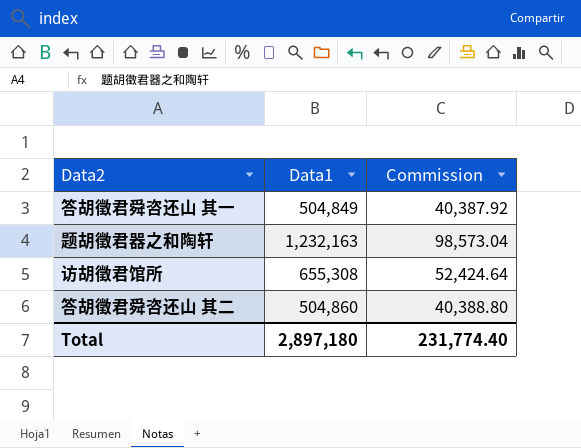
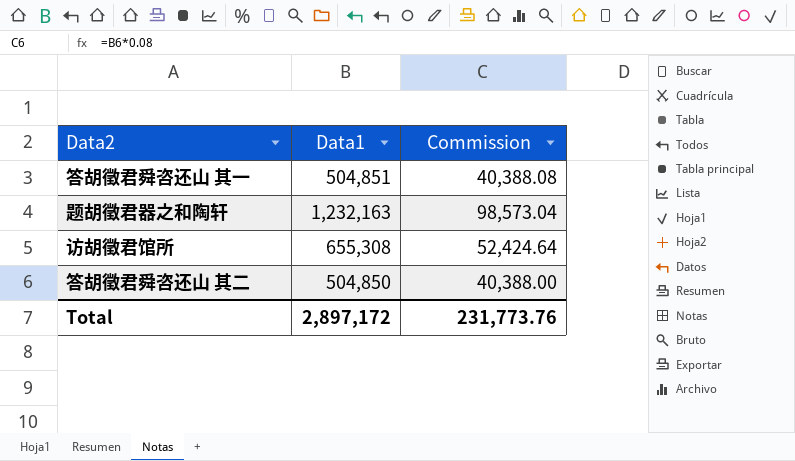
答胡徵君舜咨还山 其一 | Data1: 504,849 -> 504,851
答胡徵君舜咨还山 其一 | Commission: 40,387.92 -> 40,388.08
答胡徵君舜咨还山 其二 | Data1: 504,860 -> 504,850
答胡徵君舜咨还山 其二 | Commission: 40,388.80 -> 40,388.00
Total | Data1: 2,897,180 -> 2,897,172
Total | Commission: 231,774.40 -> 231,773.76

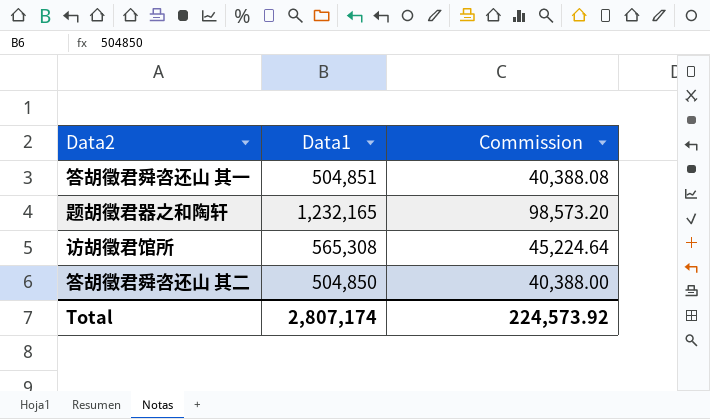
题胡徵君器之和陶轩 | Data1: 1,232,163 -> 1,232,165
题胡徵君器之和陶轩 | Commission: 98,573.04 -> 98,573.20
访胡徵君馆所 | Data1: 655,308 -> 565,308
访胡徵君馆所 | Commission: 52,424.64 -> 45,224.64
Total | Data1: 2,897,172 -> 2,807,174
Total | Commission: 231,773.76 -> 224,573.92

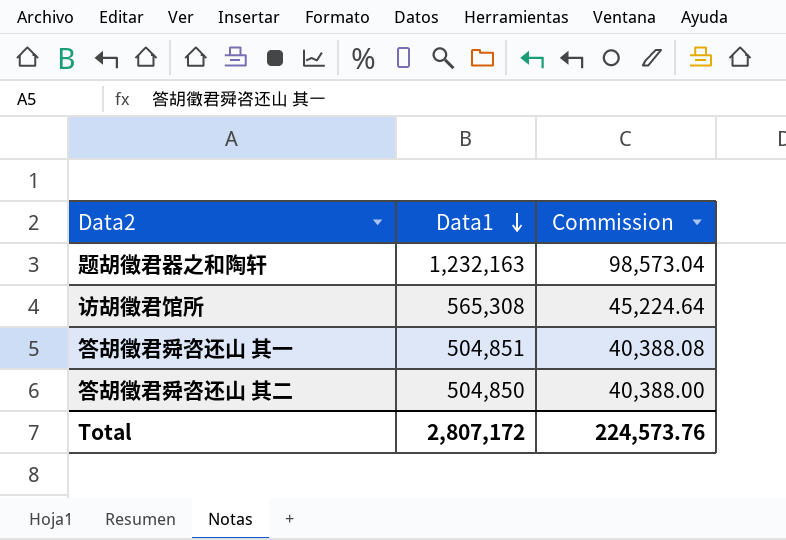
row order: none -> Data1 descending
题胡徵君器之和陶轩 | Data1: 1,232,165 -> 1,232,163
题胡徵君器之和陶轩 | Commission: 98,573.20 -> 98,573.04
Total | Data1: 2,807,174 -> 2,807,172
Total | Commission: 224,573.92 -> 224,573.76

